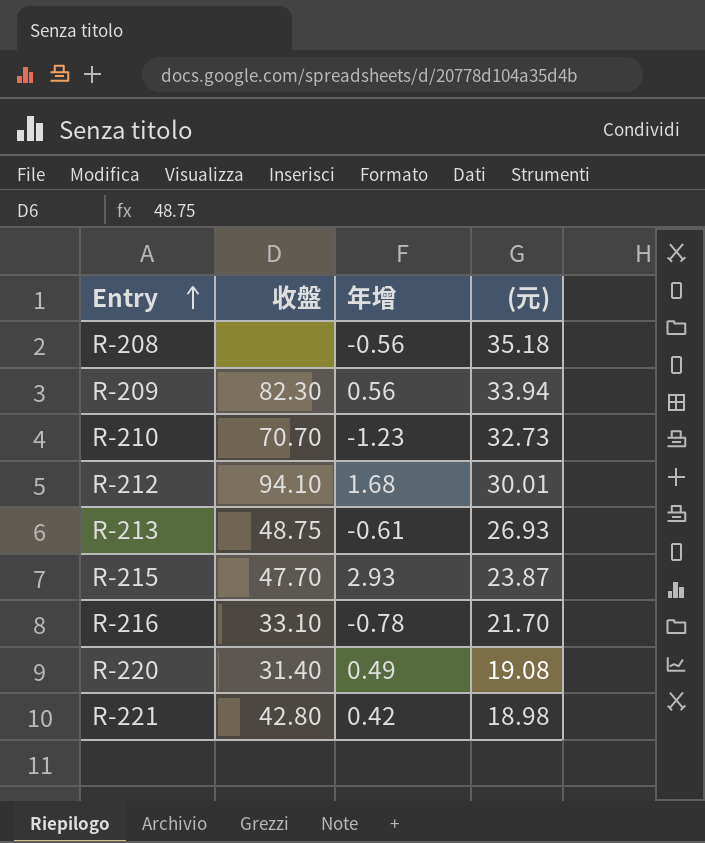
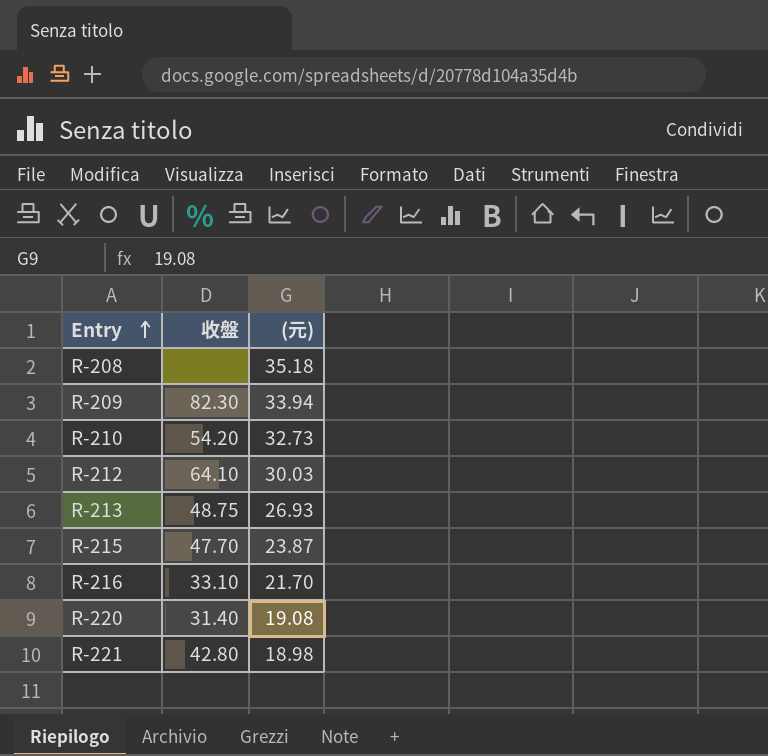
column 年增 | position: 3 -> none
R-210 | 收盤: 70.70 -> 54.20
R-212 | 收盤: 94.10 -> 64.10
R-212 | (元): 30.01 -> 30.03

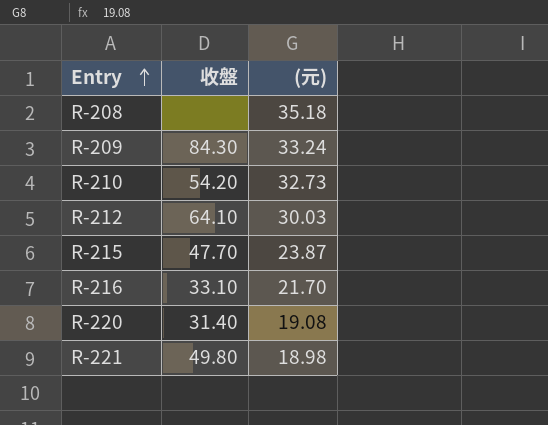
row R-213: 48.75 | 26.93 -> none
R-209 | 收盤: 82.30 -> 84.30
R-209 | (元): 33.94 -> 33.24
R-221 | 收盤: 42.80 -> 49.80

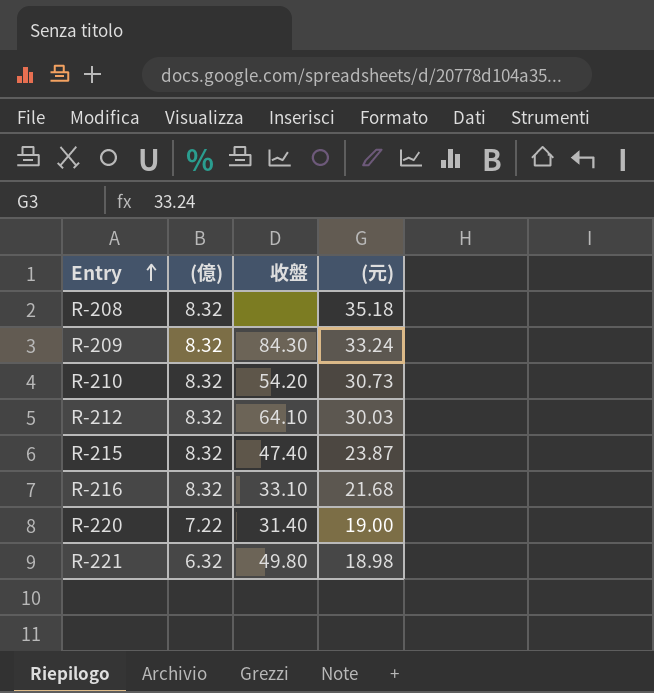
column (億) | position: none -> 2
R-210 | (元): 32.73 -> 30.73
R-215 | 收盤: 47.70 -> 47.40
R-216 | (元): 21.70 -> 21.68
R-220 | (元): 19.08 -> 19.00

